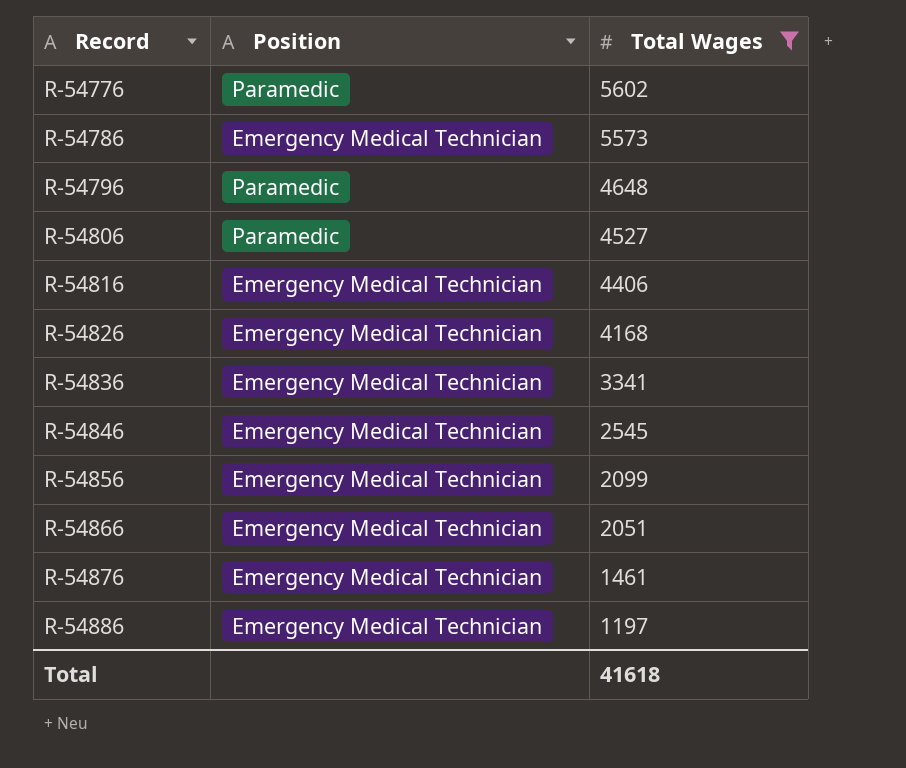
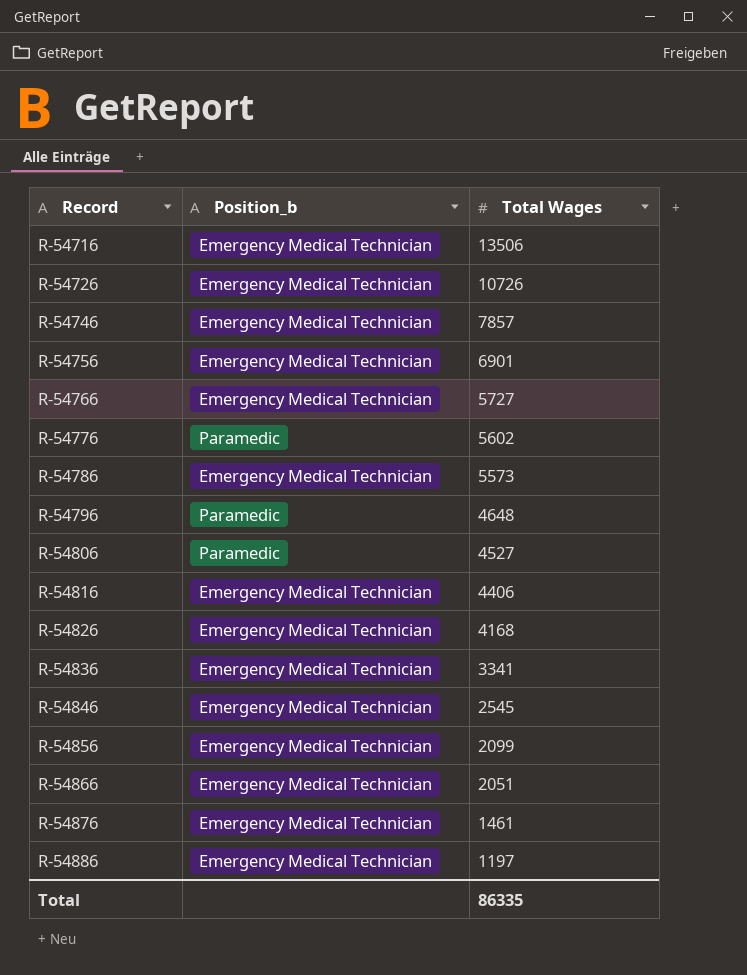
filter: Total Wages <= 5602 -> none
column name: Position -> Position_b
Total | Total Wages: 41618 -> 86335

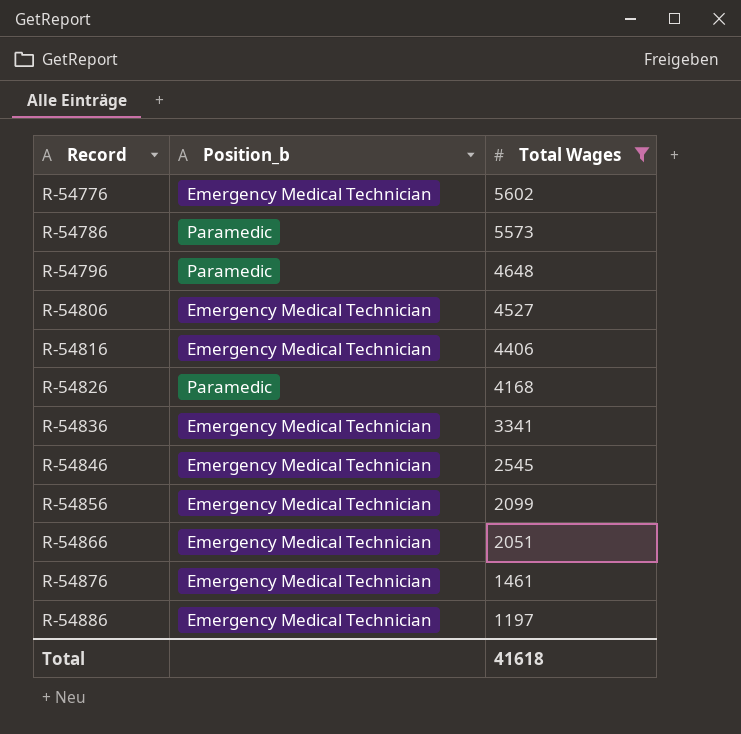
filter: none -> Total Wages <= 5602
R-54776 | Position_b: Paramedic -> Emergency Medical Technician
R-54786 | Position_b: Emergency Medical Technician -> Paramedic
R-54806 | Position_b: Paramedic -> Emergency Medical Technician
R-54826 | Position_b: Emergency Medical Technician -> Paramedic
Total | Total Wages: 86335 -> 41618

